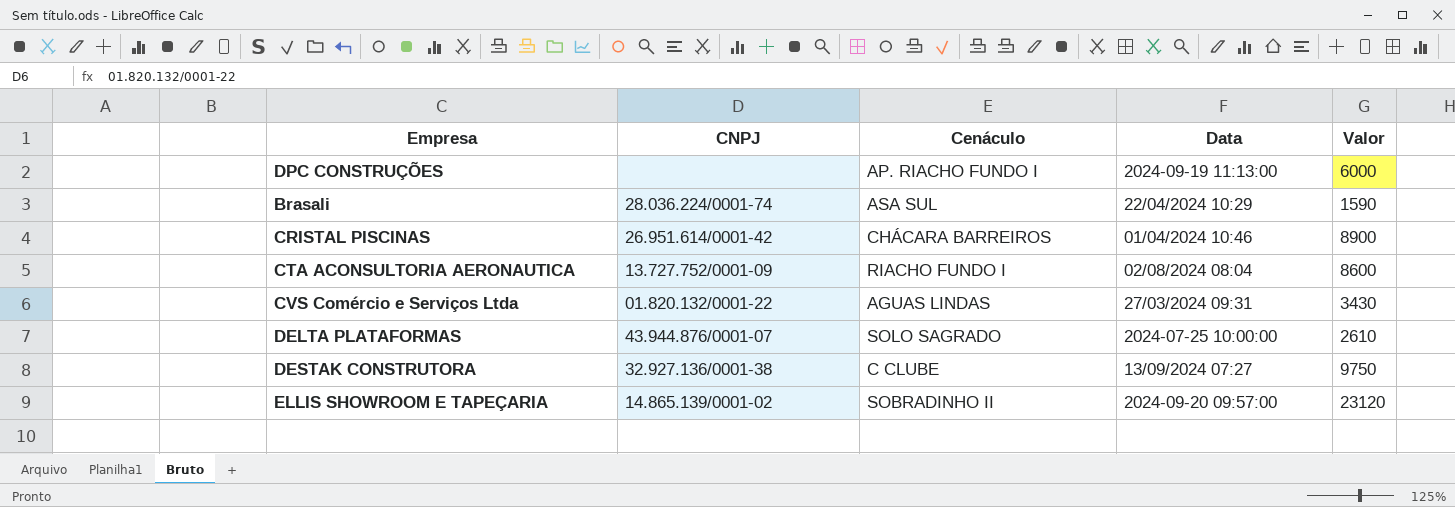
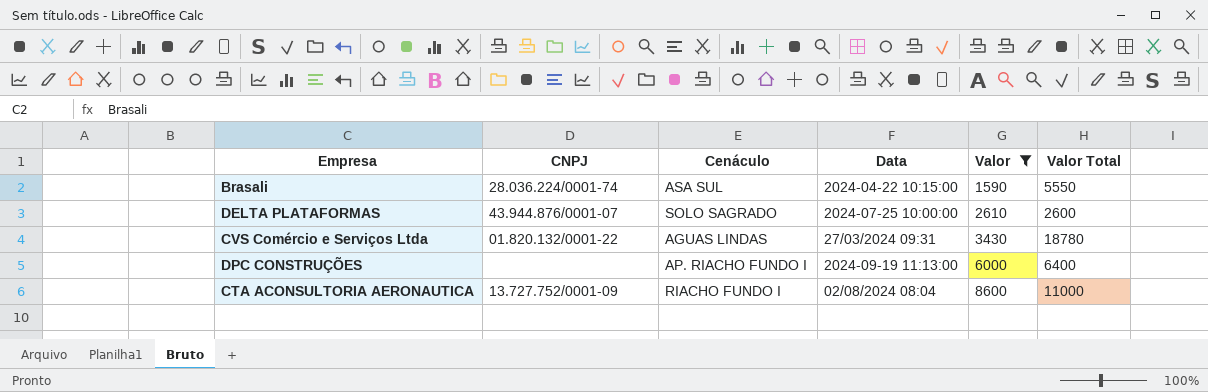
filter: none -> Valor <= 8600
row order: none -> Valor ascending
column Valor Total | position: none -> 6
Brasali | Data: 22/04/2024 10:29 -> 2024-04-22 10:15:00

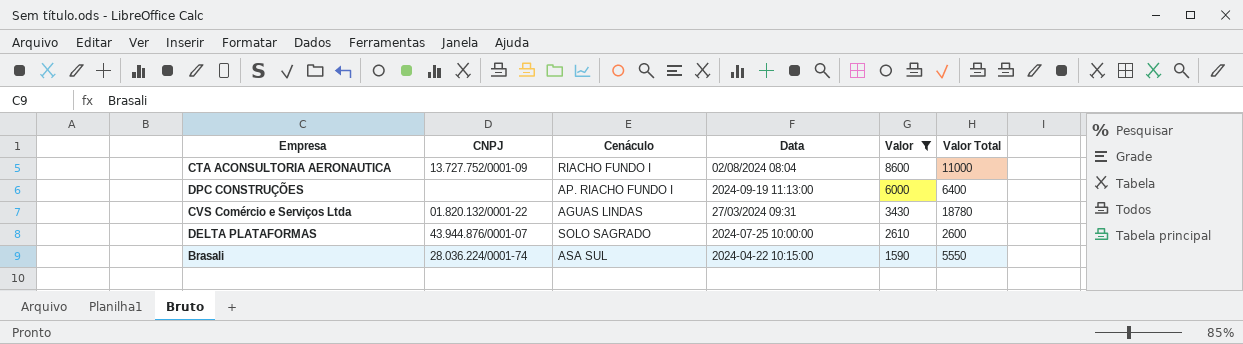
row order: Valor ascending -> Valor descending

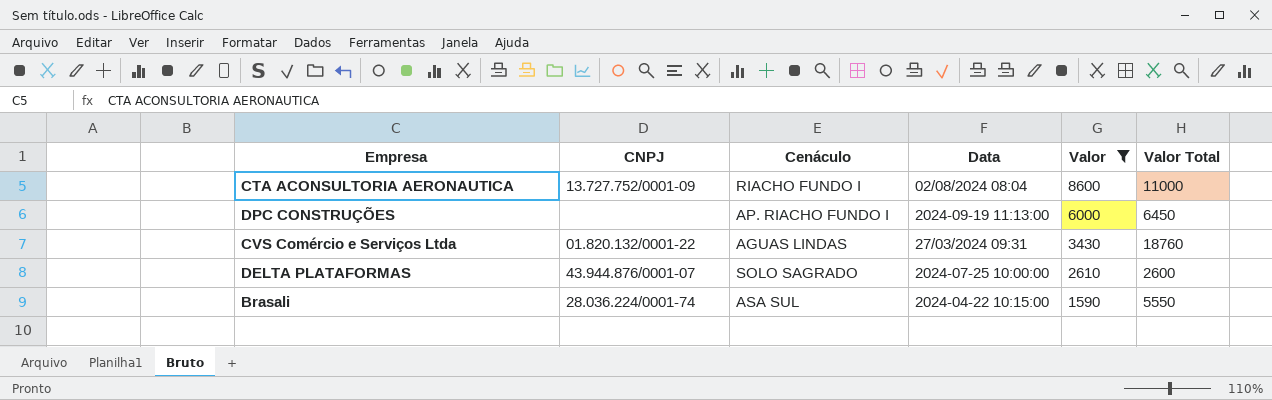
DPC CONSTRUÇÕES | Valor Total: 6400 -> 6450
CVS Comércio e Serviços Ltda | Valor Total: 18780 -> 18760

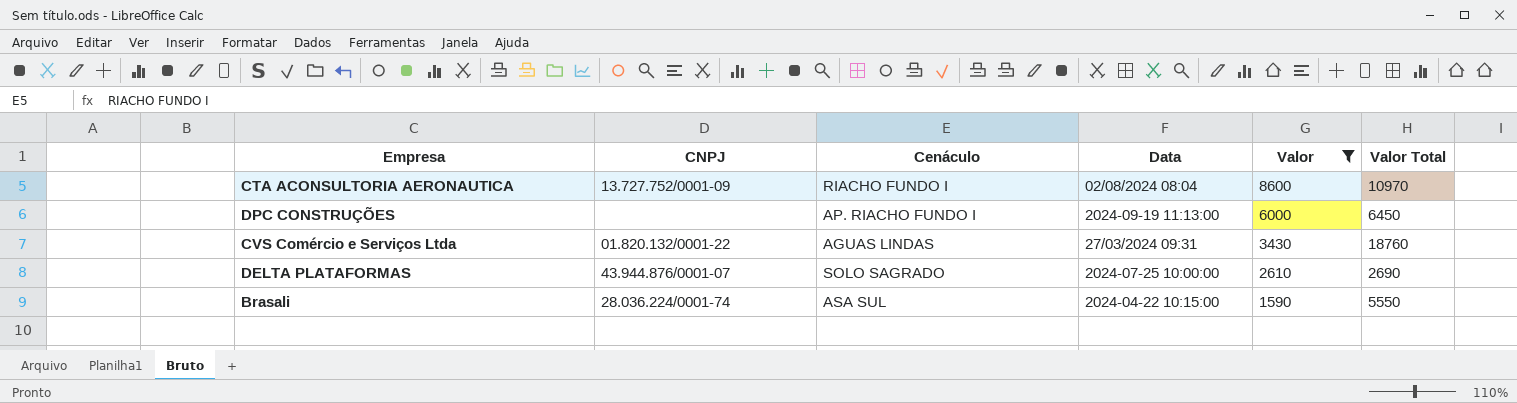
CTA ACONSULTORIA AERONAUTICA | Valor Total: 11000 -> 10970
DELTA PLATAFORMAS | Valor Total: 2600 -> 2690

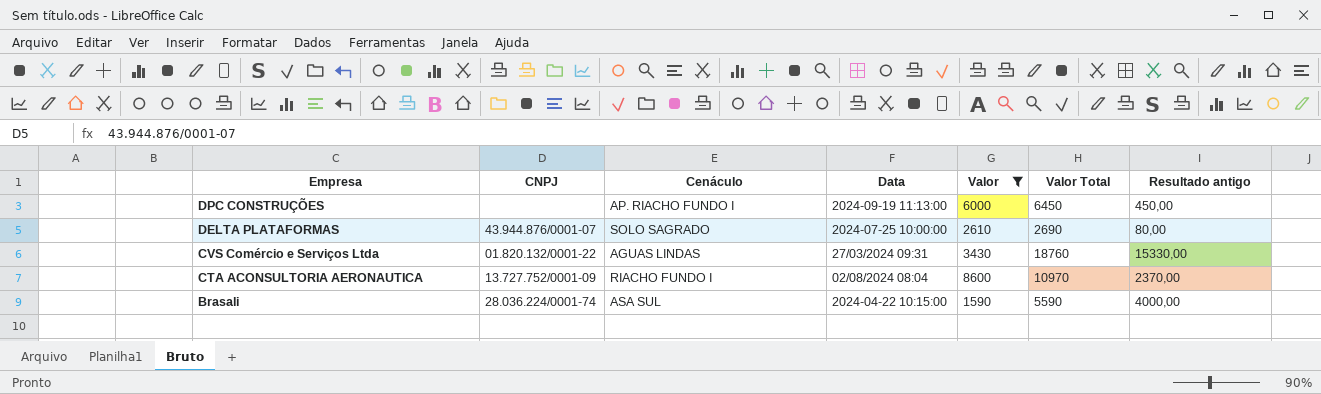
row order: Valor descending -> Empresa descending
column Resultado antigo | formula: none -> [Valor Total] - [Valor]
Brasali | Valor Total: 5550 -> 5590

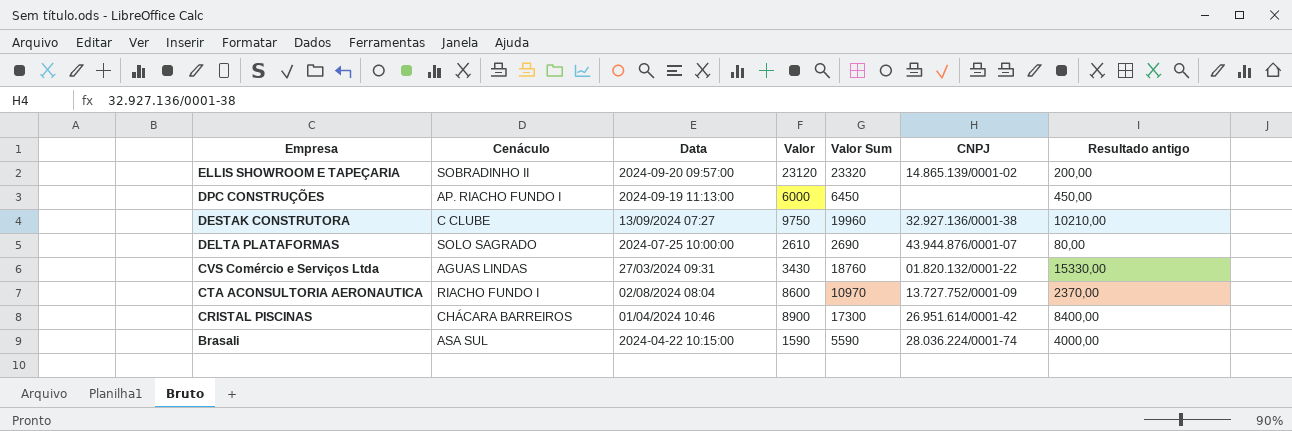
filter: Valor <= 8600 -> none
column name: Valor Total -> Valor Sum
column CNPJ | position: 2 -> 6

